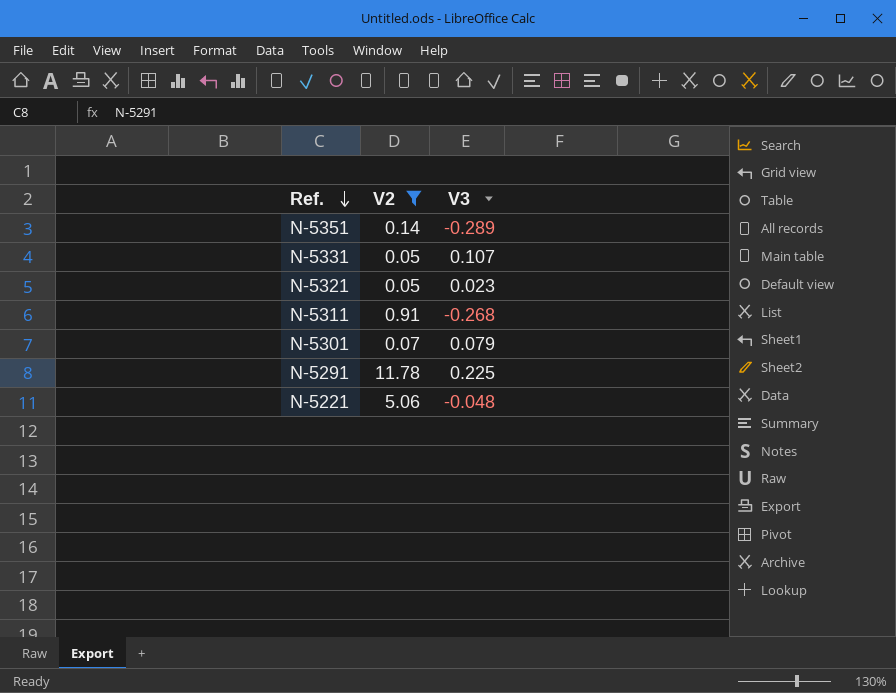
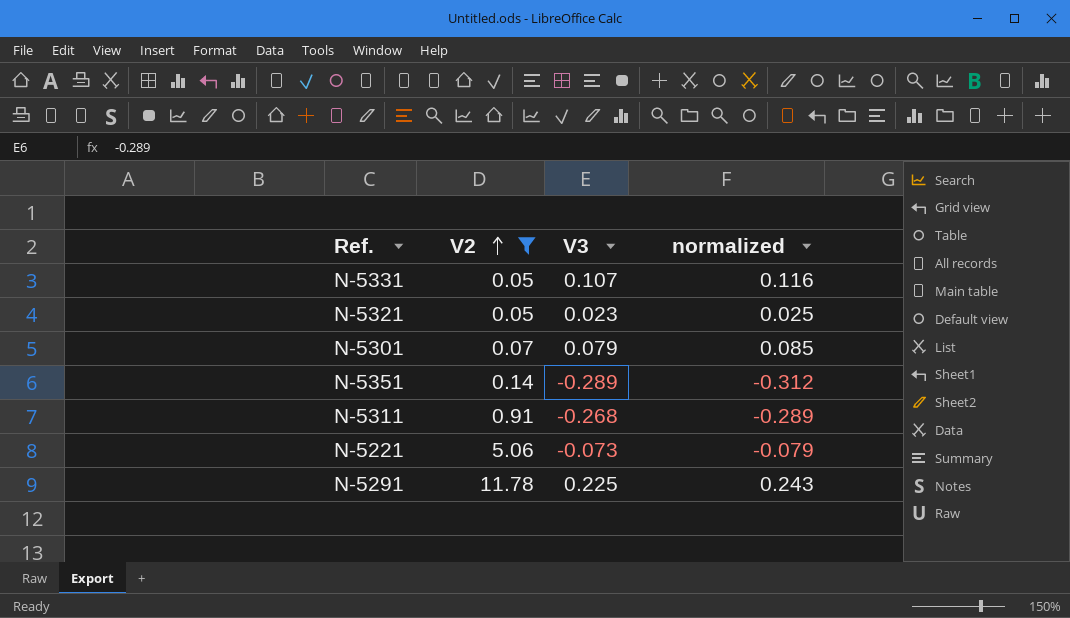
row order: Ref. descending -> V2 ascending
column normalized | formula: none -> [V3] * 1.08
N-5221 | V3: -0.048 -> -0.073

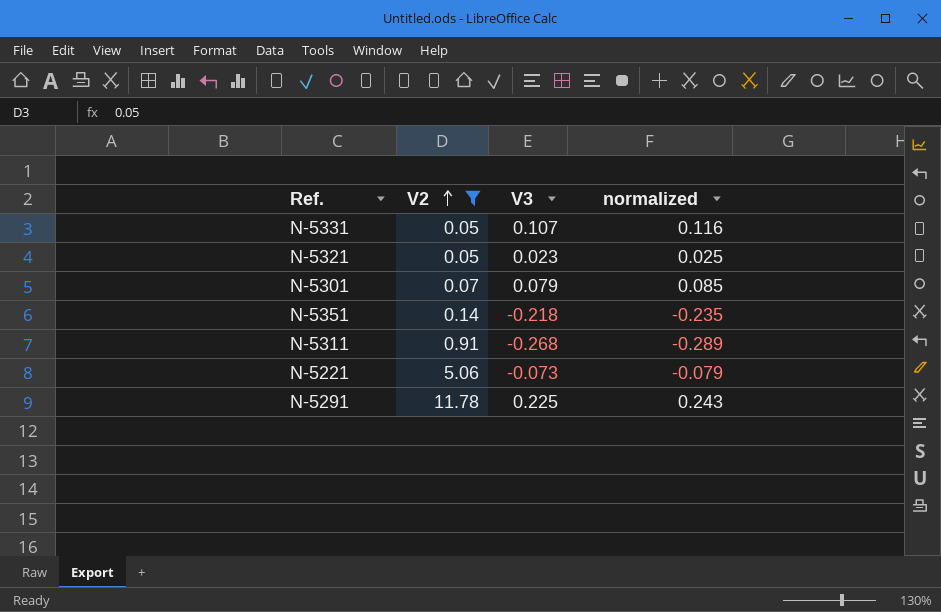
N-5351 | V3: -0.289 -> -0.218
N-5351 | normalized: -0.312 -> -0.235

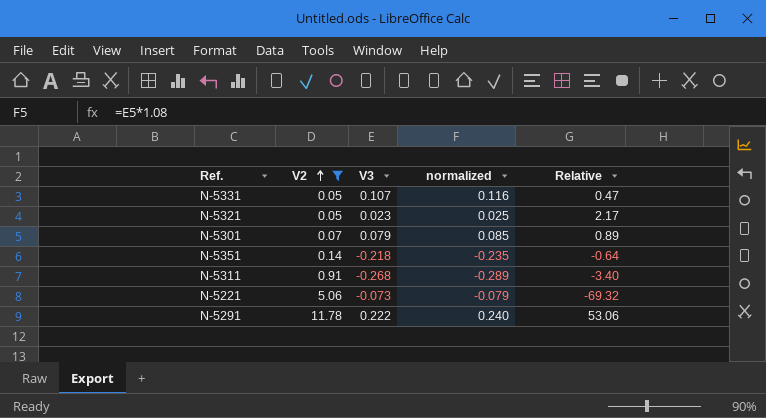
column Relative | formula: none -> [V2] / [V3]
N-5291 | V3: 0.225 -> 0.222
N-5291 | normalized: 0.243 -> 0.240

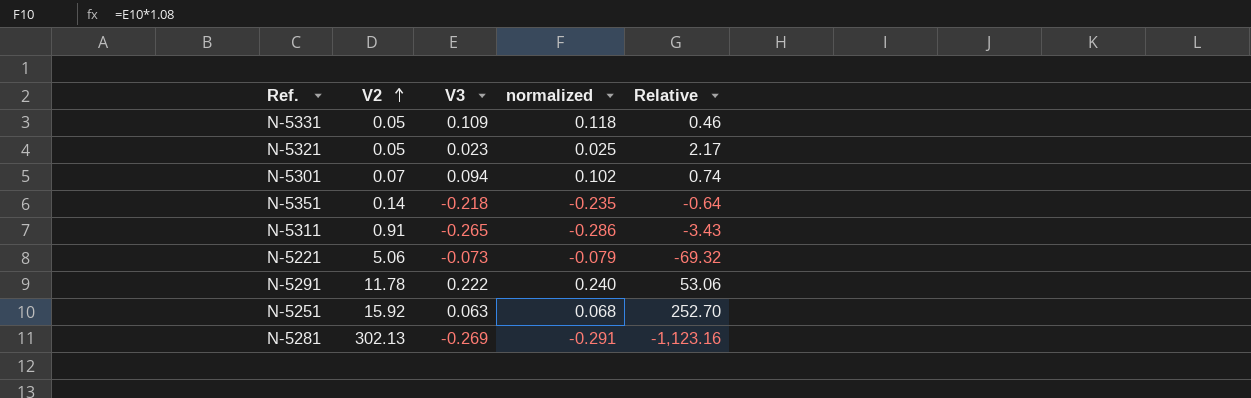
filter: V2 <= 11.78 -> none
N-5331 | V3: 0.107 -> 0.109
N-5331 | normalized: 0.116 -> 0.118
N-5331 | Relative: 0.47 -> 0.46
N-5301 | V3: 0.079 -> 0.094
N-5301 | normalized: 0.085 -> 0.102
N-5301 | Relative: 0.89 -> 0.74
N-5311 | V3: -0.268 -> -0.265
N-5311 | normalized: -0.289 -> -0.286
N-5311 | Relative: -3.40 -> -3.43

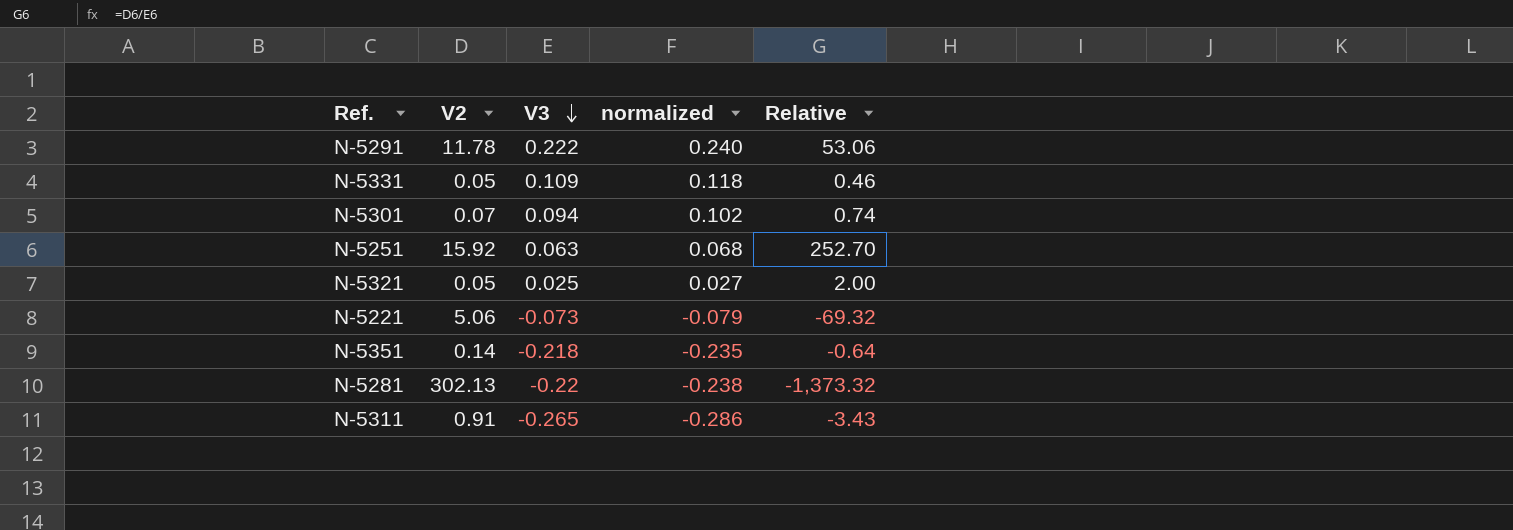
row order: V2 ascending -> V3 descending
N-5321 | V3: 0.023 -> 0.025
N-5321 | normalized: 0.025 -> 0.027
N-5321 | Relative: 2.17 -> 2.00
N-5281 | V3: -0.269 -> -0.22
N-5281 | normalized: -0.291 -> -0.238
N-5281 | Relative: -1,123.16 -> -1,373.32

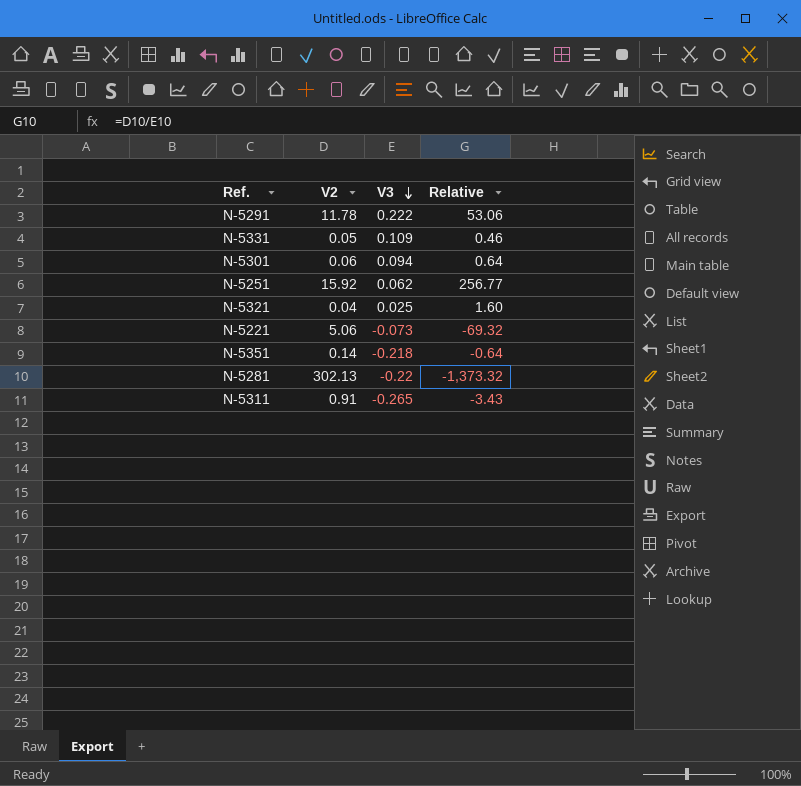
column normalized | formula: [V3] * 1.08 -> none
N-5301 | V2: 0.07 -> 0.06
N-5301 | Relative: 0.74 -> 0.64
N-5251 | V3: 0.063 -> 0.062
N-5251 | Relative: 252.70 -> 256.77
N-5321 | V2: 0.05 -> 0.04
N-5321 | Relative: 2.00 -> 1.60

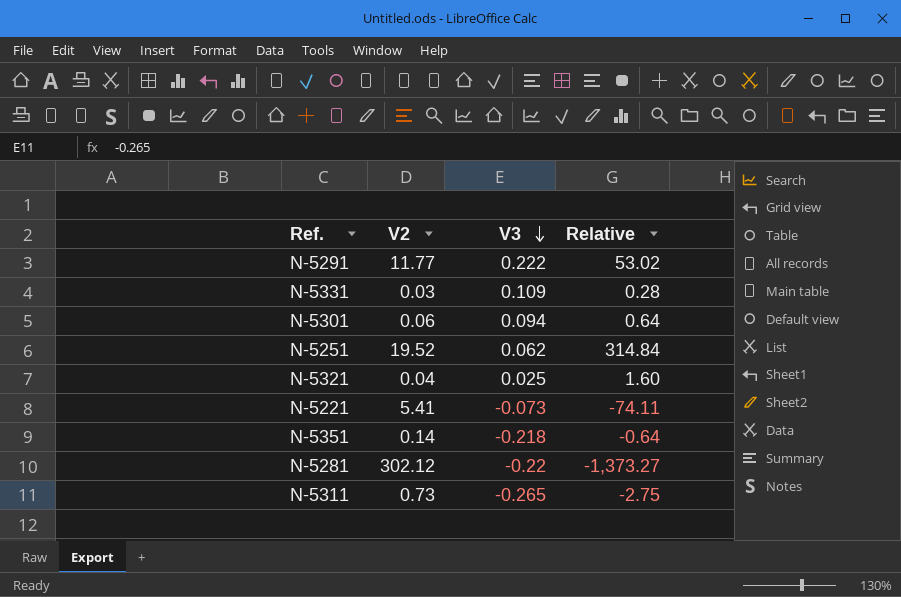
N-5291 | V2: 11.78 -> 11.77
N-5291 | Relative: 53.06 -> 53.02
N-5331 | V2: 0.05 -> 0.03
N-5331 | Relative: 0.46 -> 0.28
N-5251 | V2: 15.92 -> 19.52
N-5251 | Relative: 256.77 -> 314.84
N-5221 | V2: 5.06 -> 5.41
N-5221 | Relative: -69.32 -> -74.11
N-5281 | V2: 302.13 -> 302.12
N-5281 | Relative: -1,373.32 -> -1,373.27
N-5311 | V2: 0.91 -> 0.73
N-5311 | Relative: -3.43 -> -2.75

